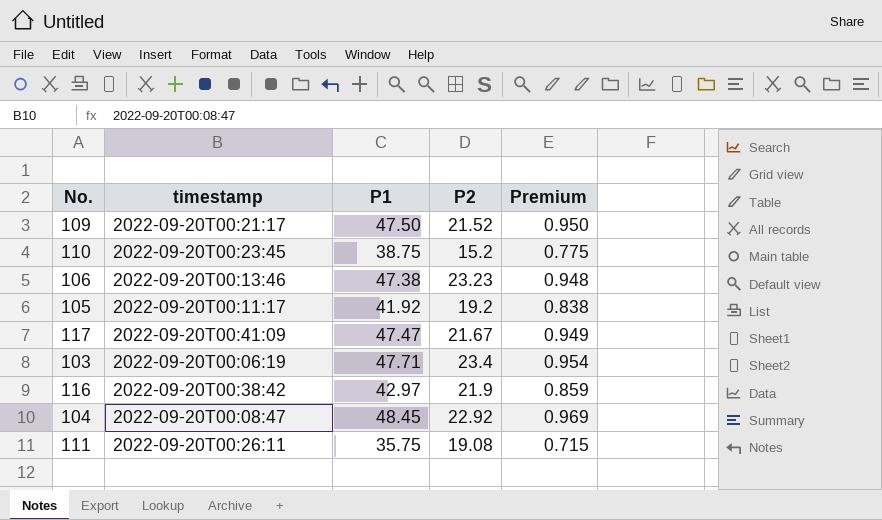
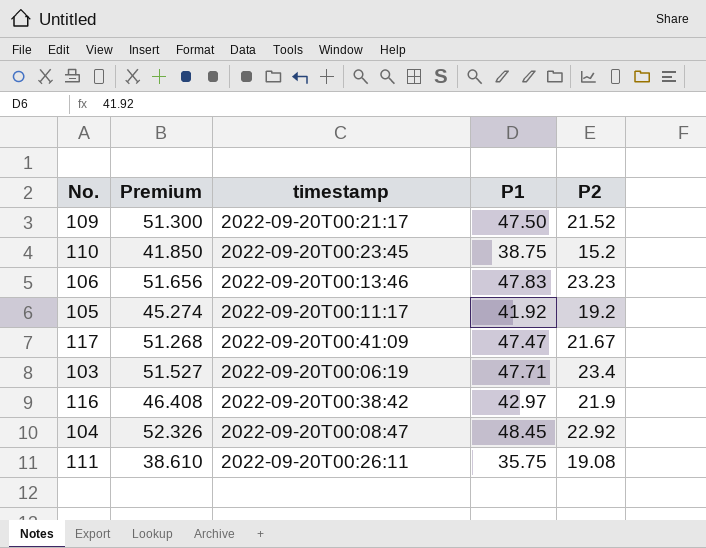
column Premium | formula: [P1] * 0.02 -> [P1] * 1.08
column Premium | position: 5 -> 2
106 | P1: 47.38 -> 47.83

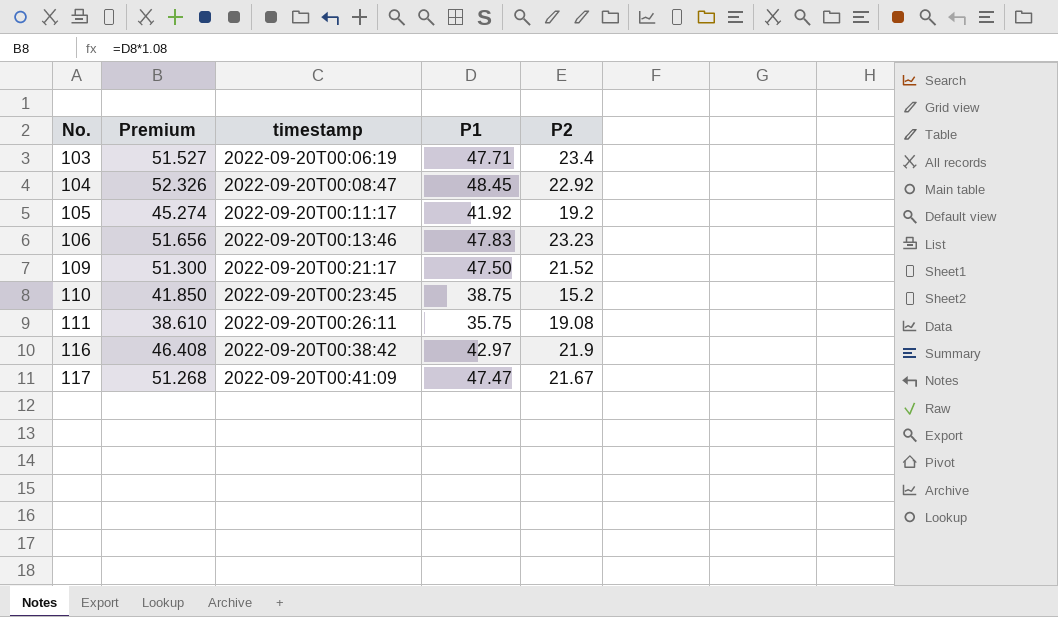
row order: none -> No. ascending

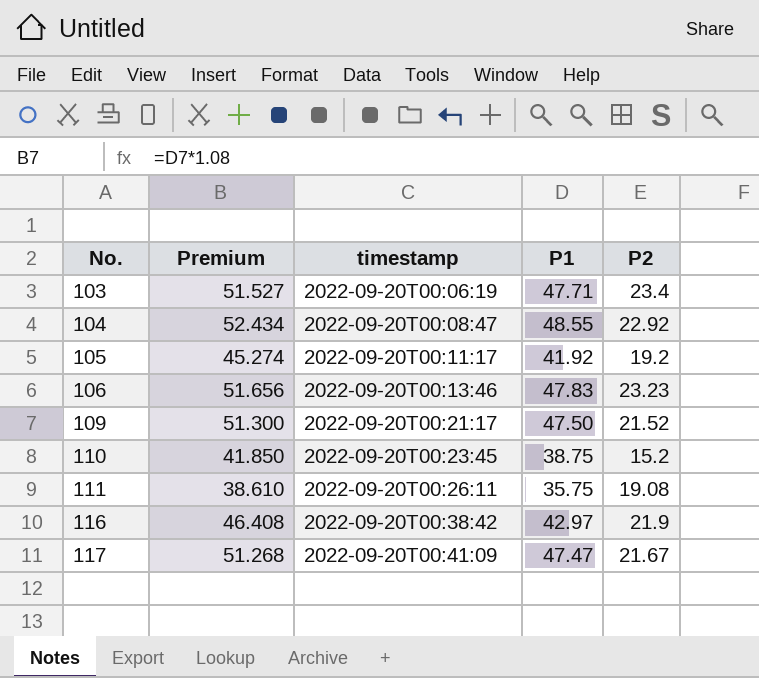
104 | Premium: 52.326 -> 52.434
104 | P1: 48.45 -> 48.55

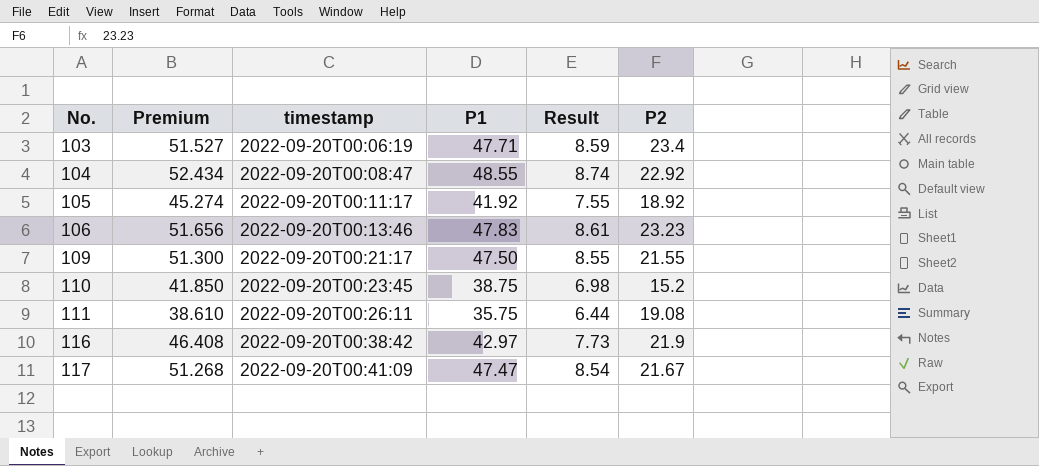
column Result | formula: none -> [P1] * 0.18
105 | P2: 19.2 -> 18.92
109 | P2: 21.52 -> 21.55

